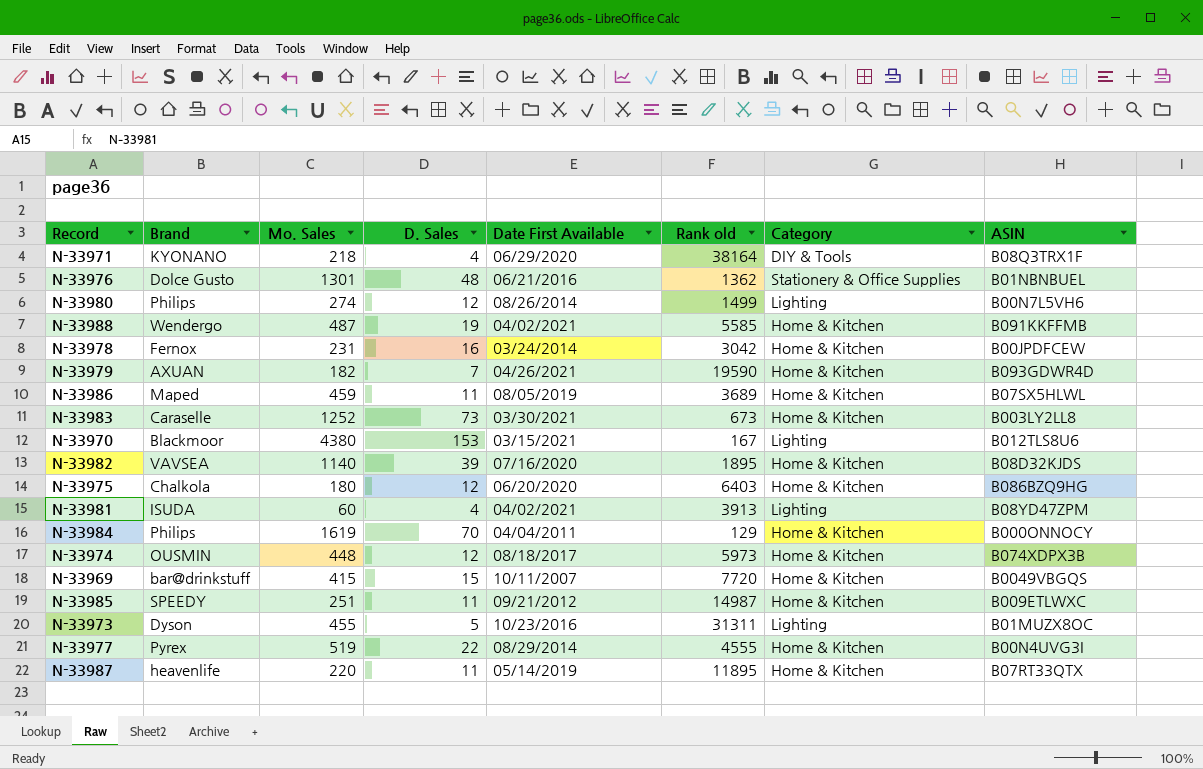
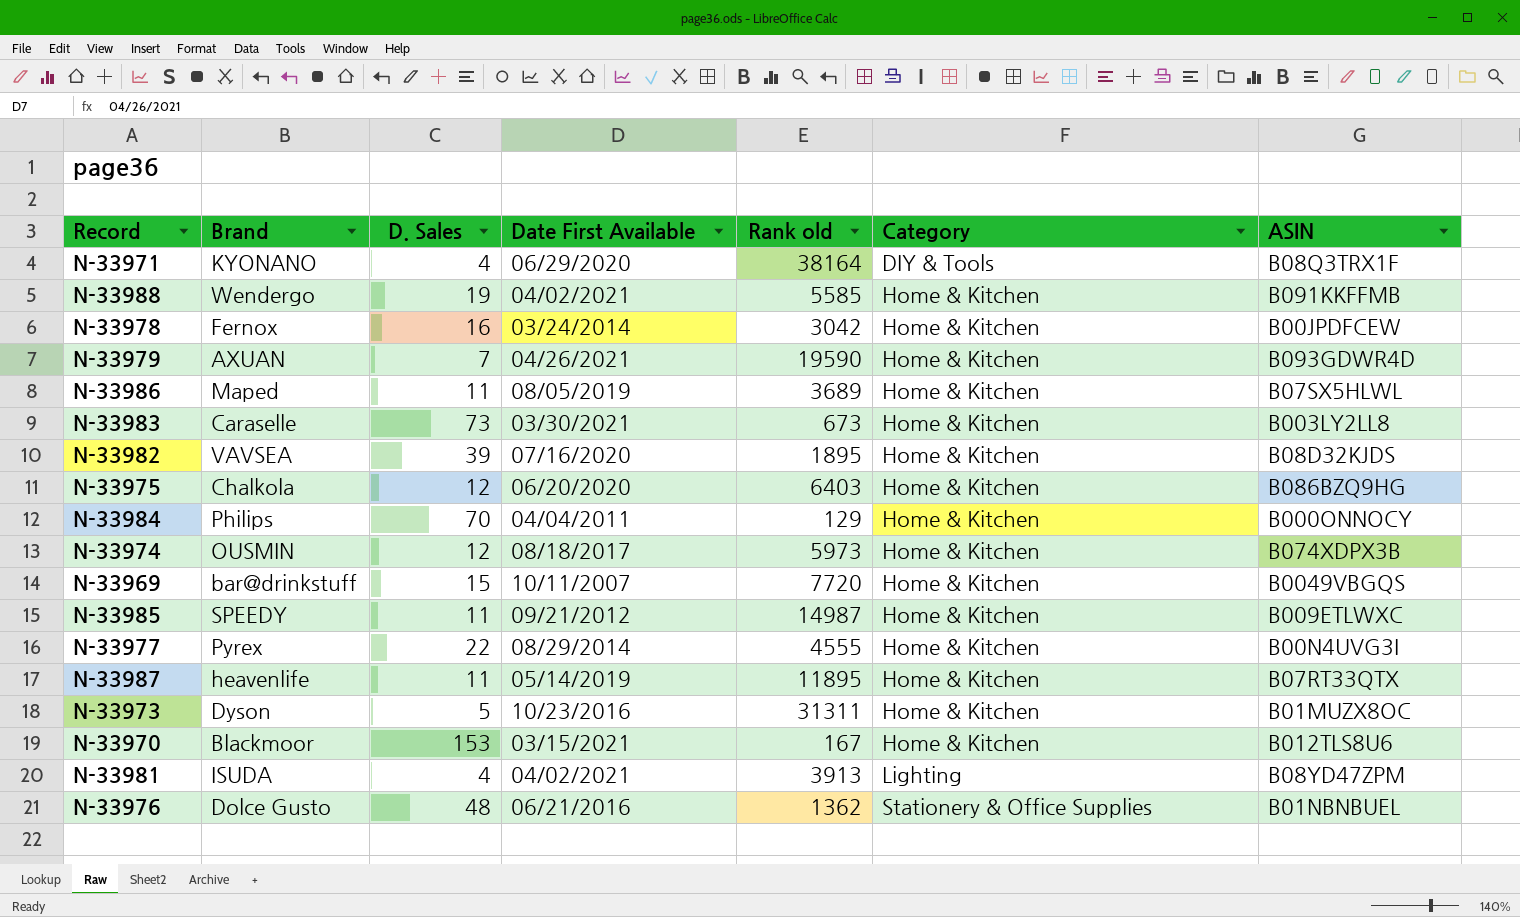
row order: none -> Category ascending
column Mo. Sales | position: 3 -> none
row N-33980: Philips | 274 | 12 | 08/26/2014 | 1499 | Lighting | B00N7L5VH6 -> none
N-33973 | Category: Lighting -> Home & Kitchen
N-33970 | Category: Lighting -> Home & Kitchen

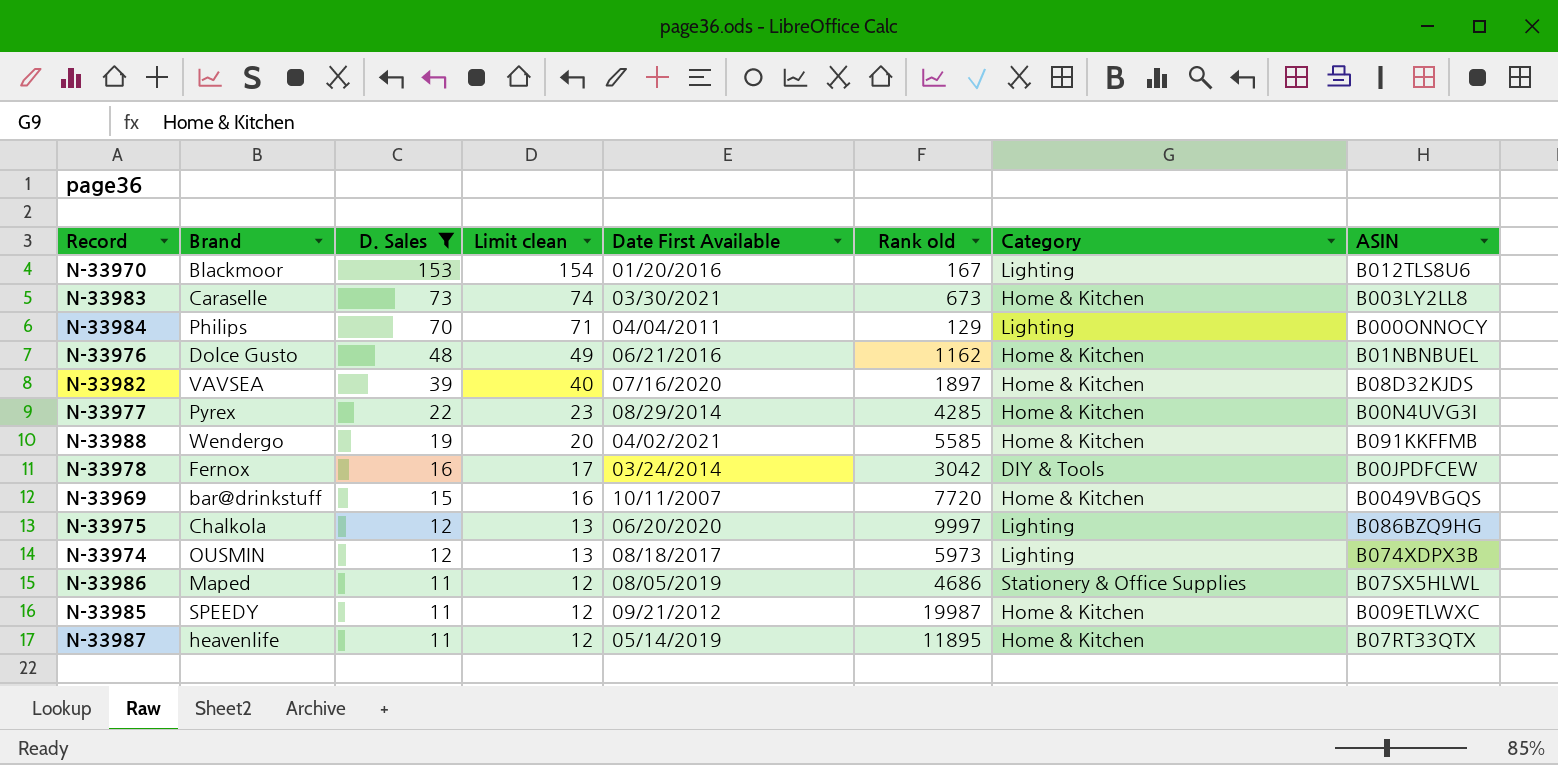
filter: none -> D. Sales >= 11
row order: Category ascending -> D. Sales descending
column Limit clean | formula: none -> [D. Sales] + 1
N-33970 | Date First Available: 03/15/2021 -> 01/20/2016
N-33970 | Category: Home & Kitchen -> Lighting
N-33984 | Category: Home & Kitchen -> Lighting
N-33976 | Rank old: 1362 -> 1162
N-33976 | Category: Stationery & Office Supplies -> Home & Kitchen
N-33982 | Rank old: 1895 -> 1897
N-33977 | Rank old: 4555 -> 4285
N-33978 | Category: Home & Kitchen -> DIY & Tools
N-33975 | Rank old: 6403 -> 9997
N-33975 | Category: Home & Kitchen -> Lighting
N-33974 | Category: Home & Kitchen -> Lighting
N-33986 | Rank old: 3689 -> 4686
N-33986 | Category: Home & Kitchen -> Stationery & Office Supplies
N-33985 | Rank old: 14987 -> 19987

